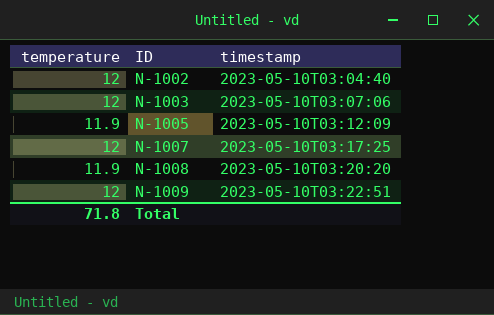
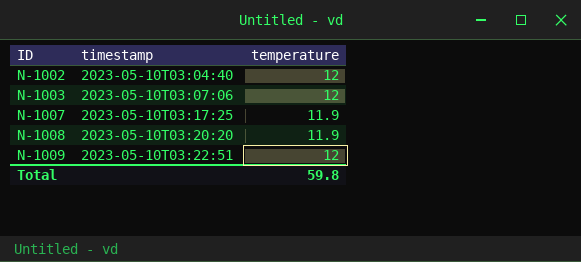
column temperature | position: 1 -> 3
row N-1005: 11.9 | 2023-05-10T03:12:09 -> none
N-1007 | temperature: 12 -> 11.9
Total | temperature: 71.8 -> 59.8

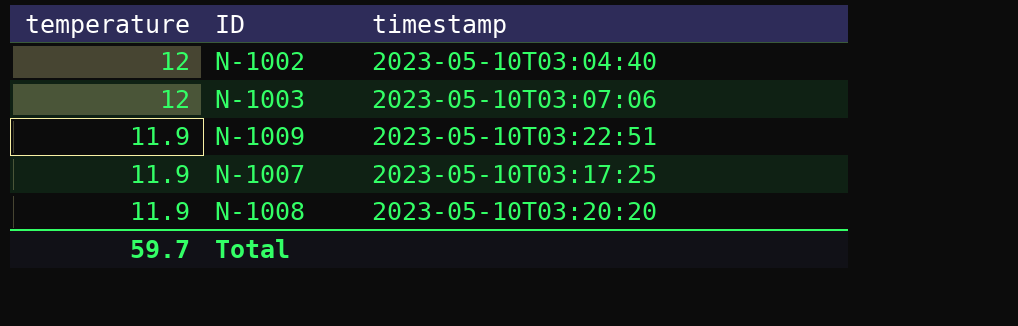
row order: ID ascending -> temperature descending
column temperature | position: 3 -> 1
N-1009 | temperature: 12 -> 11.9
Total | temperature: 59.8 -> 59.7

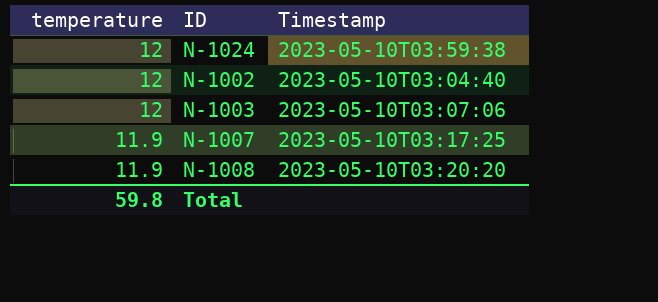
column name: timestamp -> Timestamp
row N-1009: 11.9 | 2023-05-10T03:22:51 -> none
row N-1024: none -> 12 | 2023-05-10T03:59:38
Total | temperature: 59.7 -> 59.8

